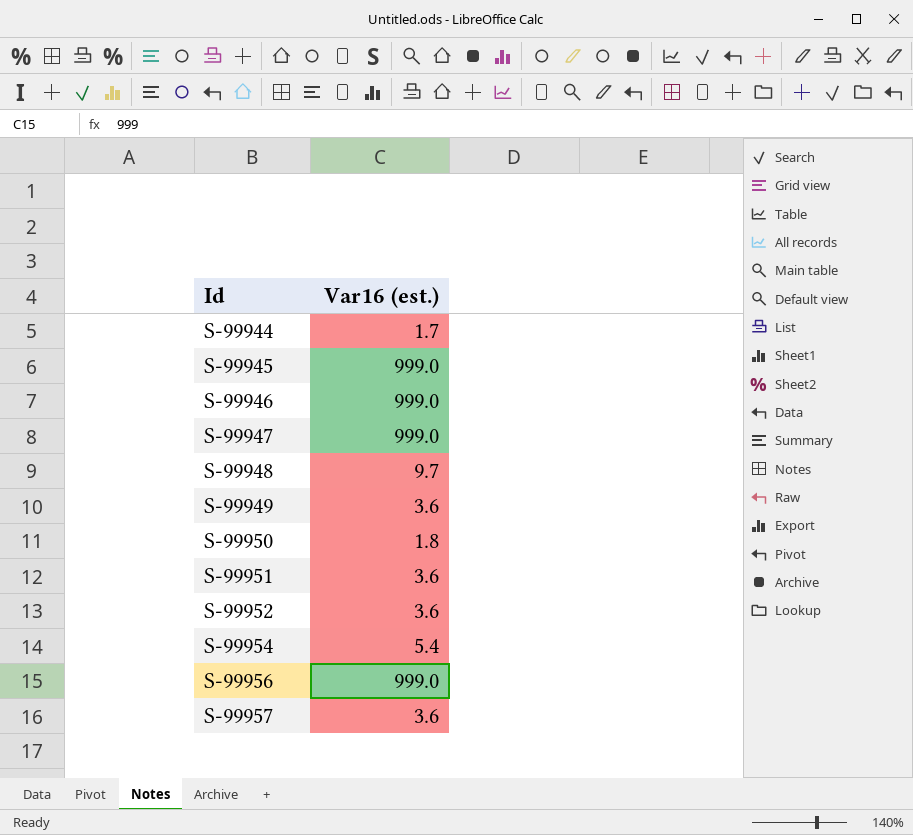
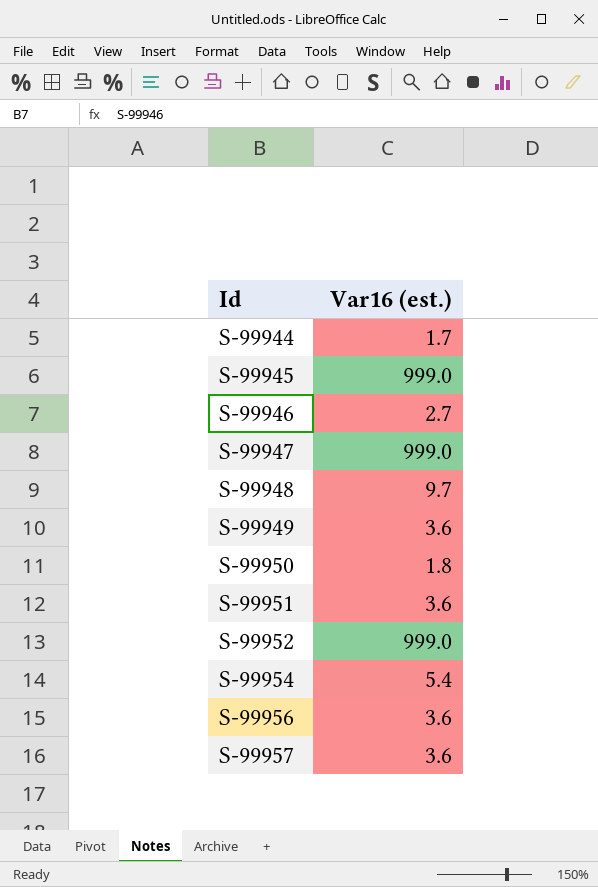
S-99946 | Var16 (est.): 999.0 -> 2.7
S-99952 | Var16 (est.): 3.6 -> 999.0
S-99956 | Var16 (est.): 999.0 -> 3.6

